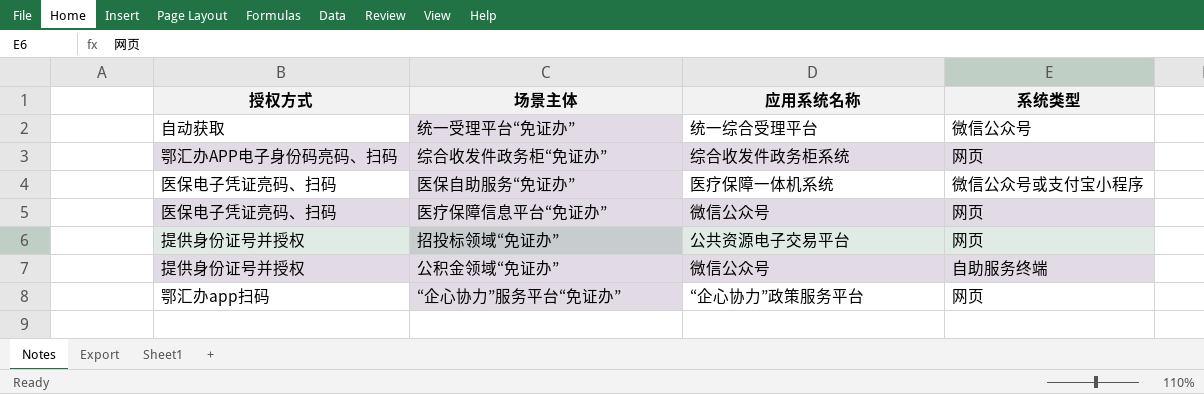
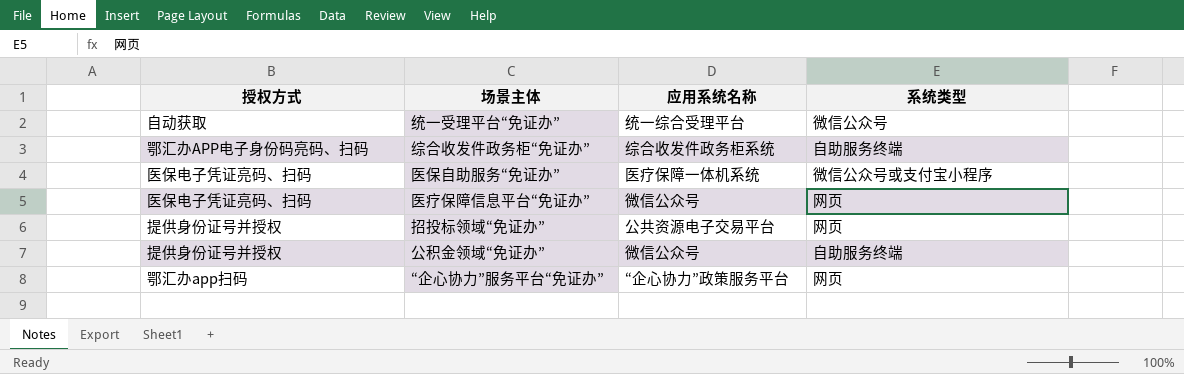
综合收发件政务柜“免证办” | 系统类型: 网页 -> 自助服务终端

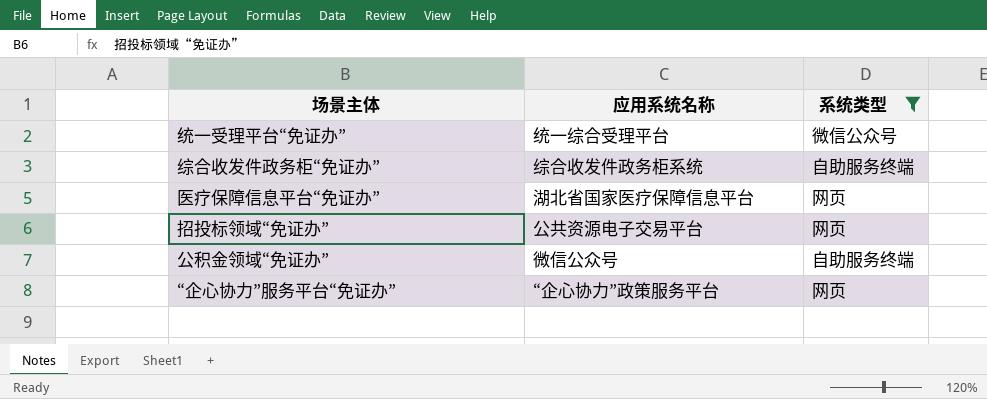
filter: none -> 系统类型 != 微信公众号或支付宝小程序
column 授权方式 | position: 1 -> none
医疗保障信息平台“免证办” | 应用系统名称: 微信公众号 -> 湖北省国家医疗保障信息平台

